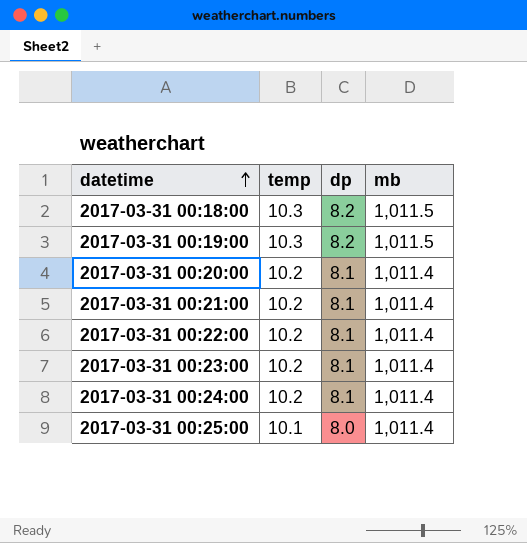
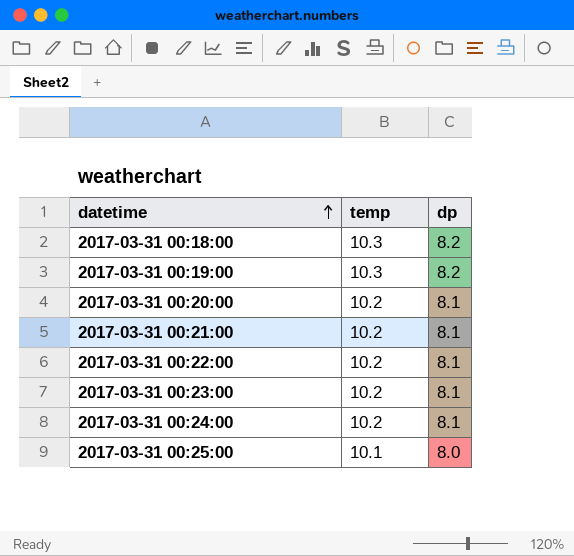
column mb | position: 4 -> none

